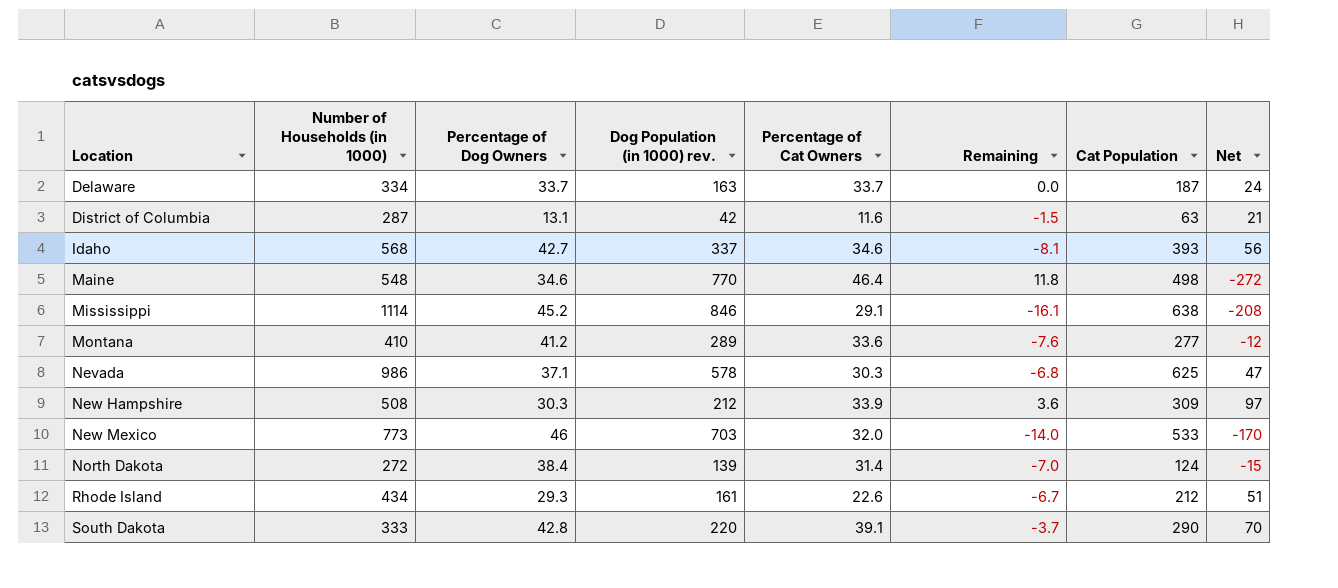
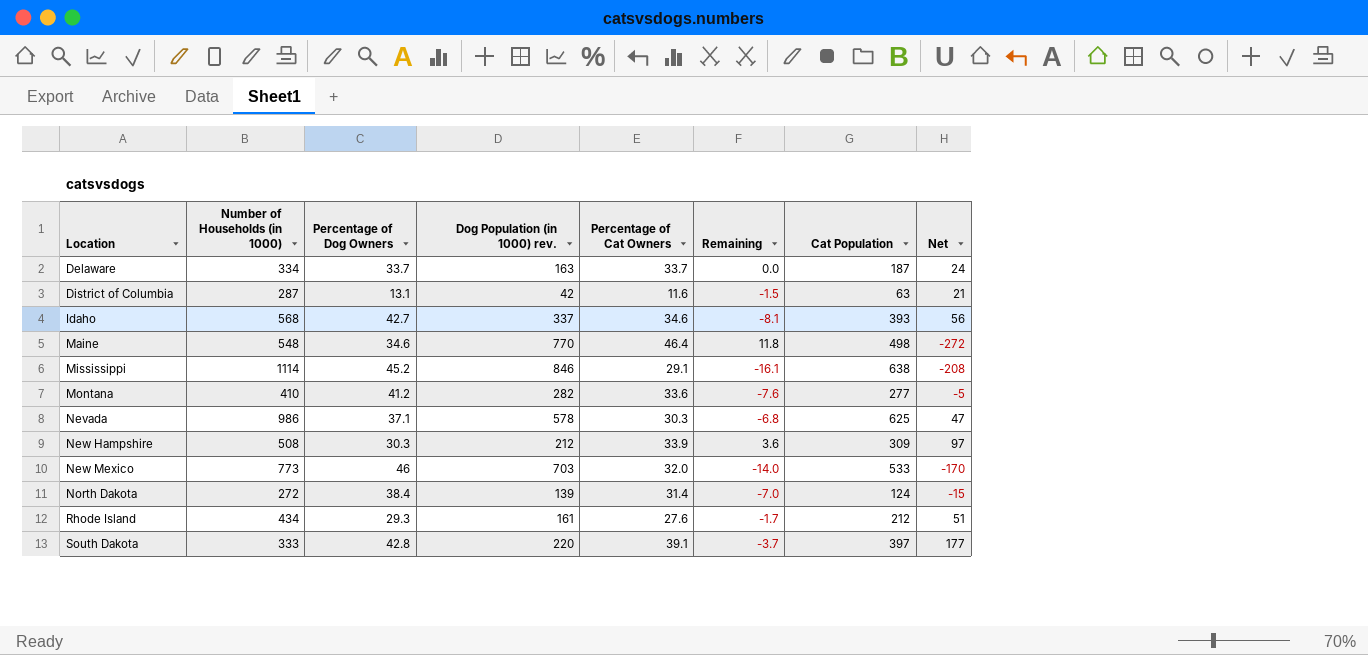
Montana | Dog Population (in 1000) rev.: 289 -> 282
Montana | Net: -12 -> -5
Rhode Island | Percentage of Cat Owners: 22.6 -> 27.6
Rhode Island | Remaining: -6.7 -> -1.7
South Dakota | Cat Population: 290 -> 397
South Dakota | Net: 70 -> 177

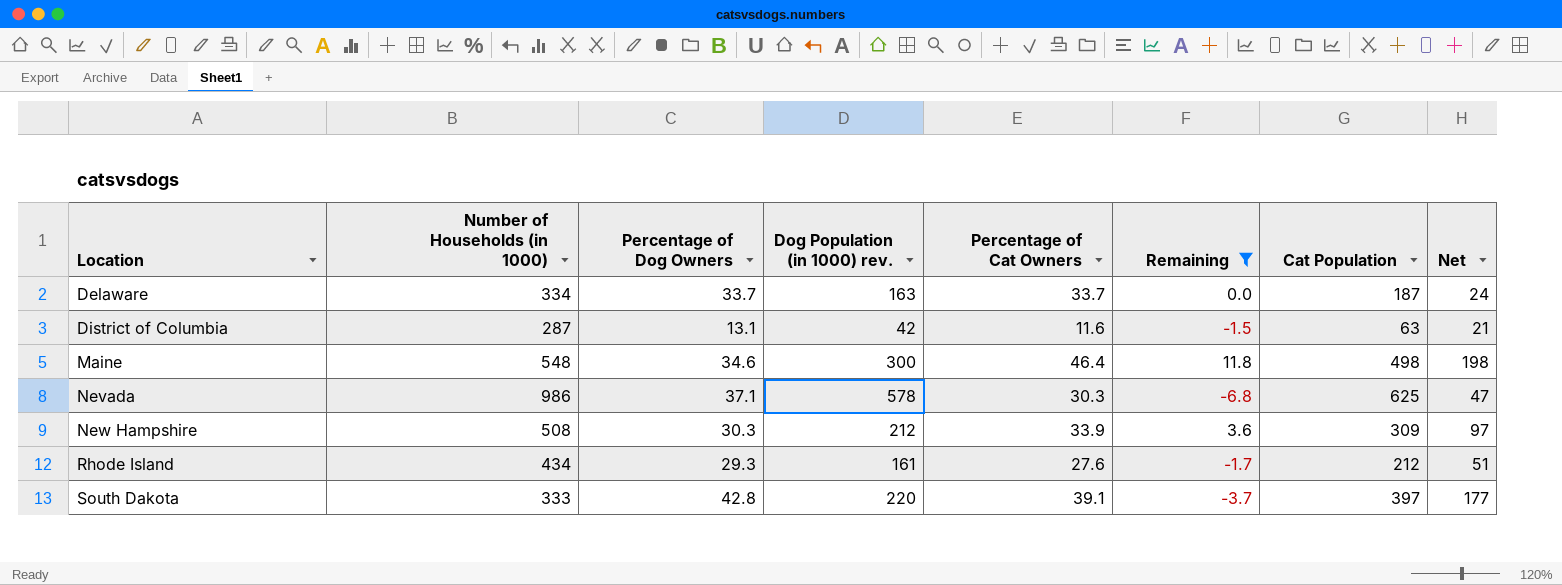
filter: none -> Remaining >= -6.8
Maine | Dog Population (in 1000) rev.: 770 -> 300
Maine | Net: -272 -> 198

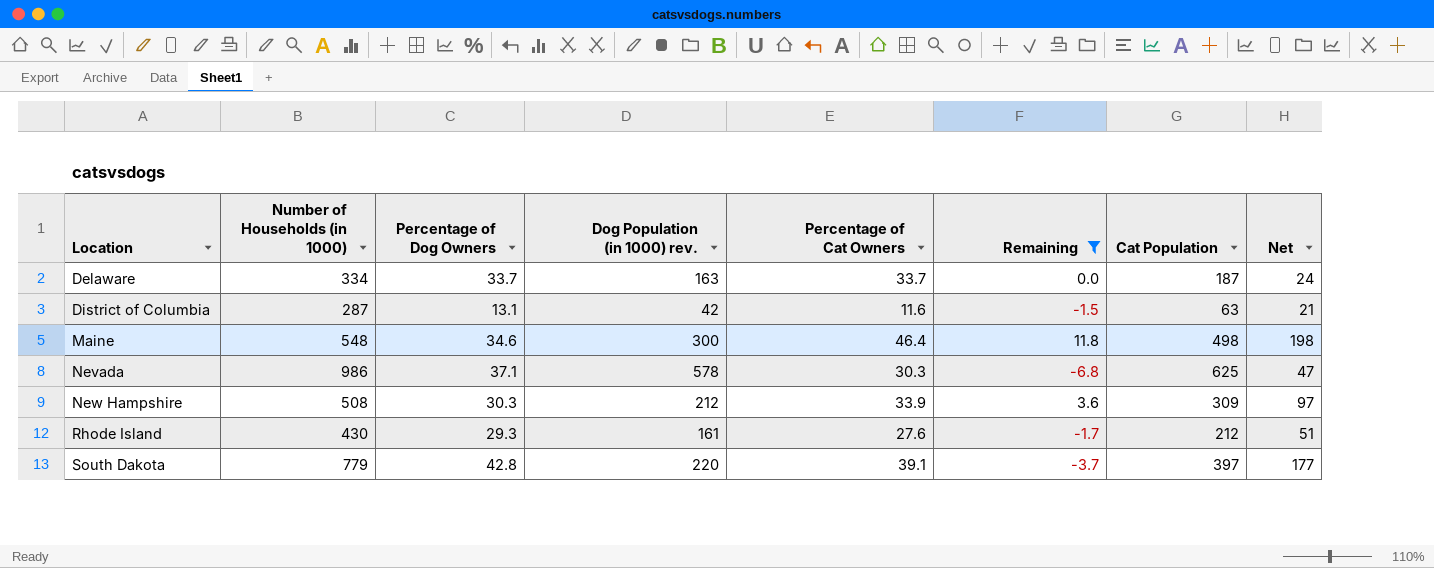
Rhode Island | Number of Households (in 1000): 434 -> 430
South Dakota | Number of Households (in 1000): 333 -> 779

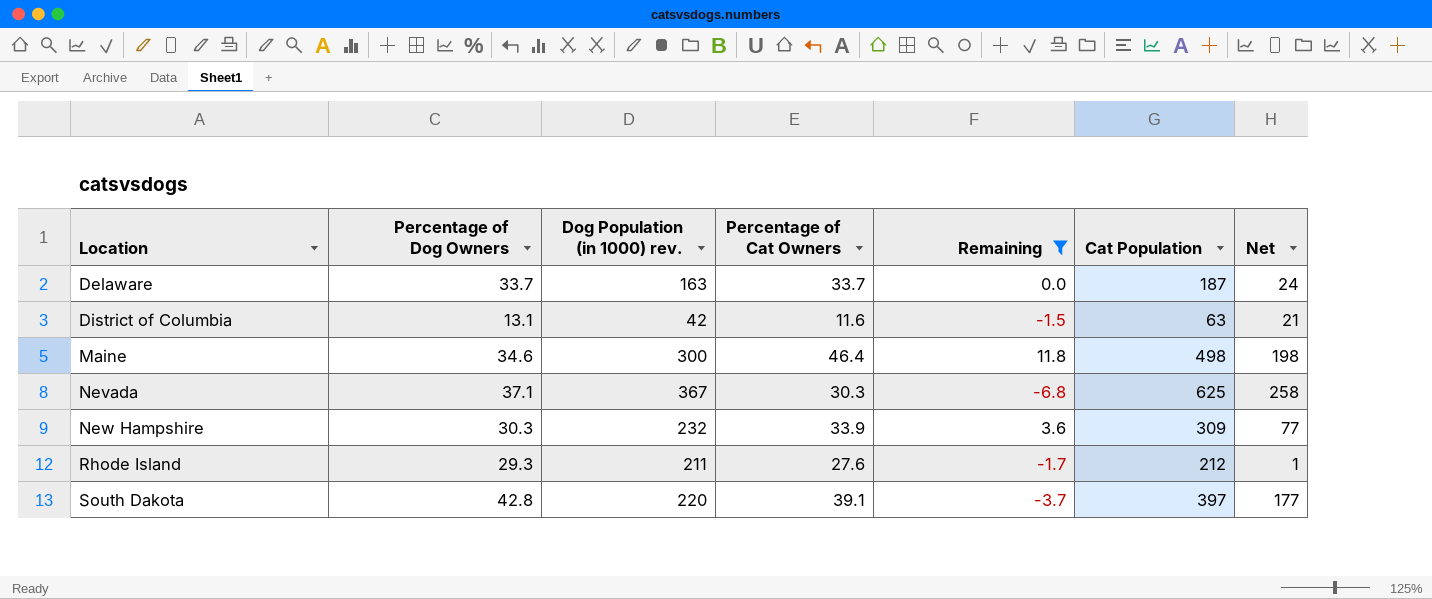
column Number of Households (in 1000) | position: 2 -> none
Nevada | Dog Population (in 1000) rev.: 578 -> 367
Nevada | Net: 47 -> 258
New Hampshire | Dog Population (in 1000) rev.: 212 -> 232
New Hampshire | Net: 97 -> 77
Rhode Island | Dog Population (in 1000) rev.: 161 -> 211
Rhode Island | Net: 51 -> 1

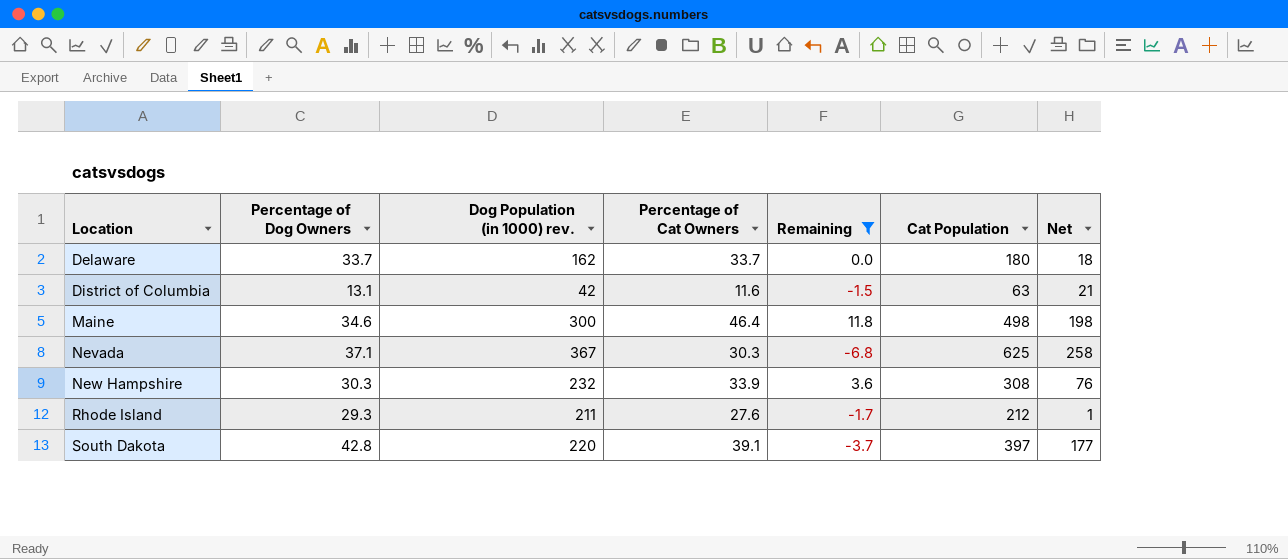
Delaware | Dog Population (in 1000) rev.: 163 -> 162
Delaware | Cat Population: 187 -> 180
Delaware | Net: 24 -> 18
New Hampshire | Cat Population: 309 -> 308
New Hampshire | Net: 77 -> 76

